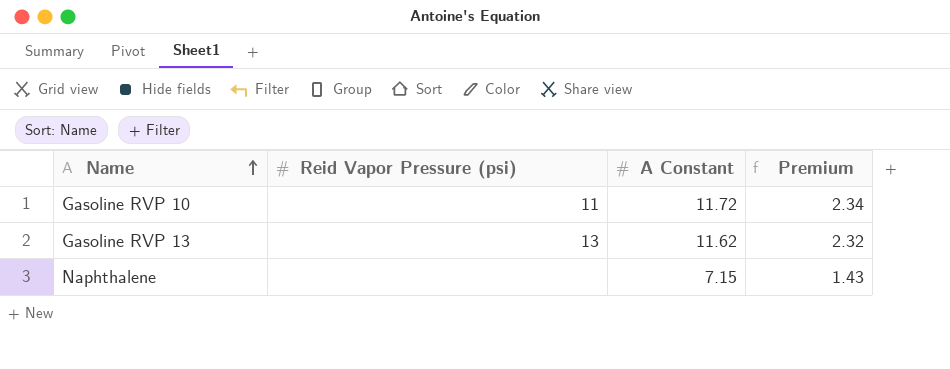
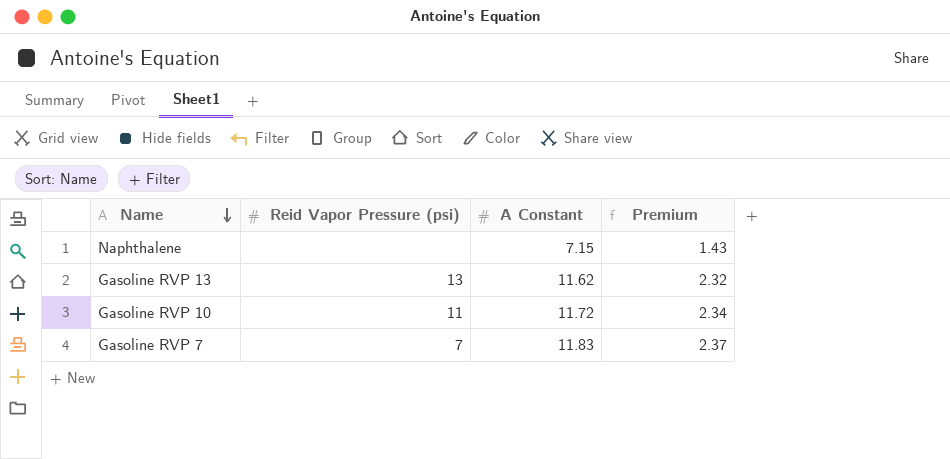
row order: Name ascending -> Name descending
row Gasoline RVP 7: none -> 7 | 11.83 | 2.37

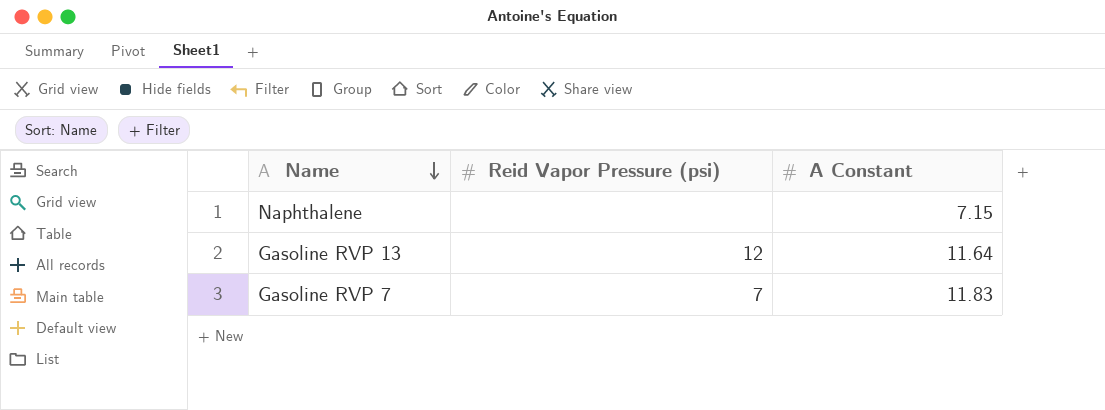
column Premium | formula: [A Constant] * 0.2 -> none
row Gasoline RVP 10: 11 | 11.72 | 2.34 -> none
Gasoline RVP 13 | Reid Vapor Pressure (psi): 13 -> 12
Gasoline RVP 13 | A Constant: 11.62 -> 11.64

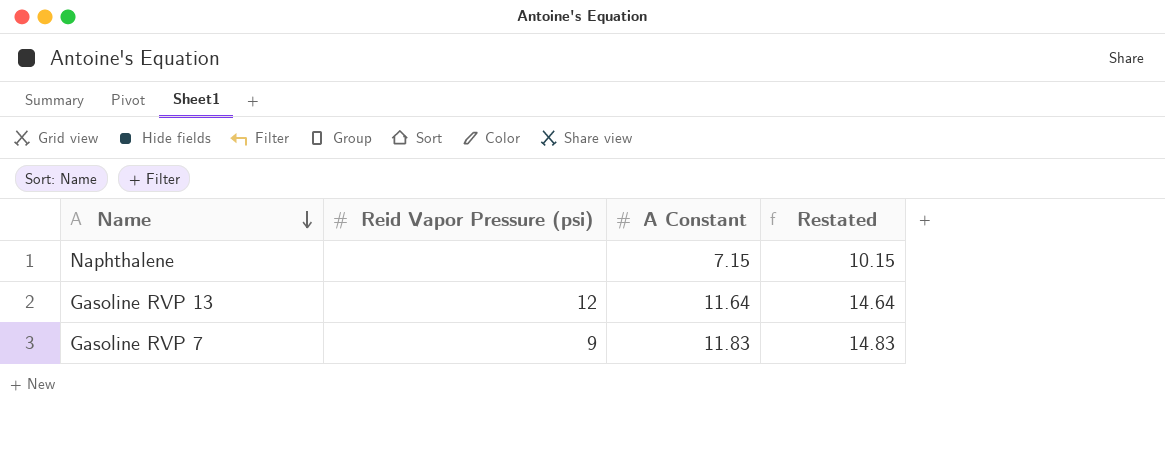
column Restated | formula: none -> [A Constant] + 3
Gasoline RVP 7 | Reid Vapor Pressure (psi): 7 -> 9

